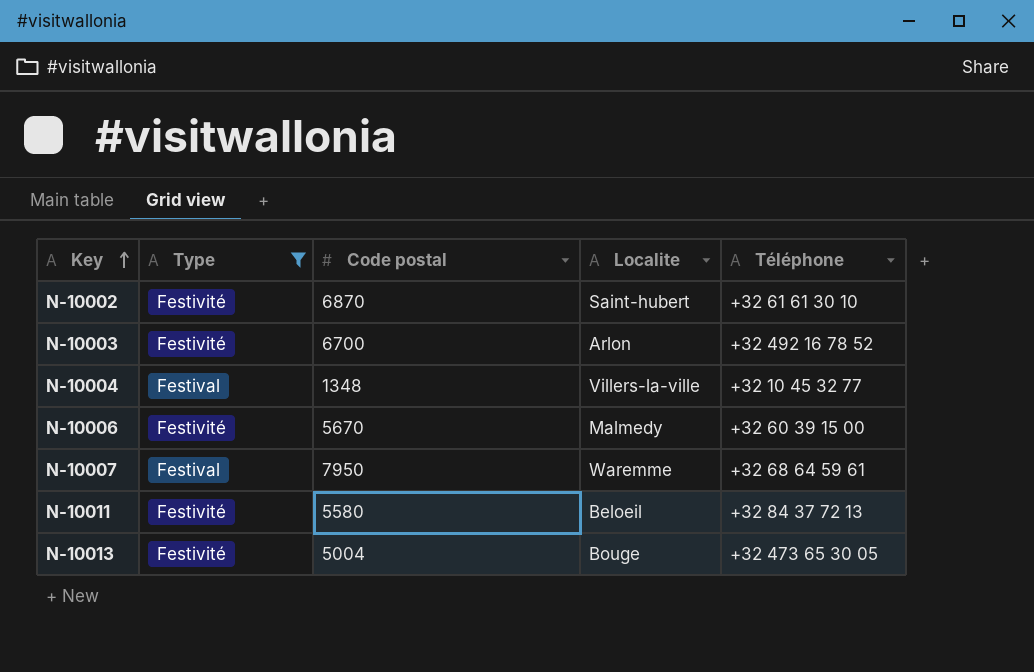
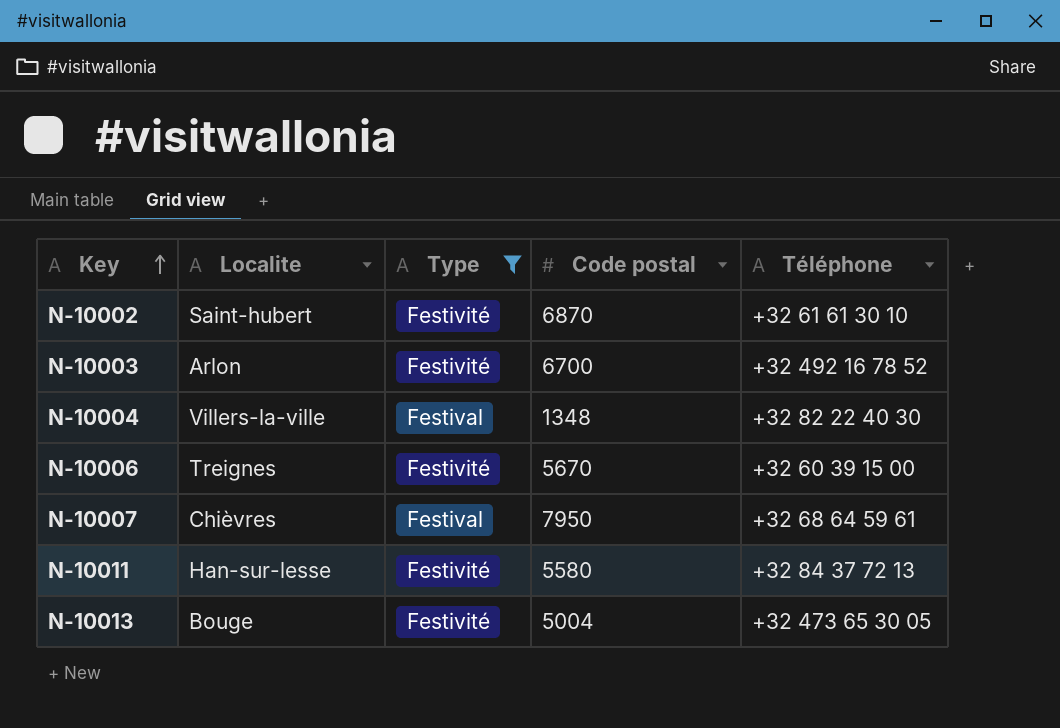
column Localite | position: 4 -> 2
N-10004 | Téléphone: +32 10 45 32 77 -> +32 82 22 40 30
N-10006 | Localite: Malmedy -> Treignes
N-10007 | Localite: Waremme -> Chièvres
N-10011 | Localite: Beloeil -> Han-sur-lesse

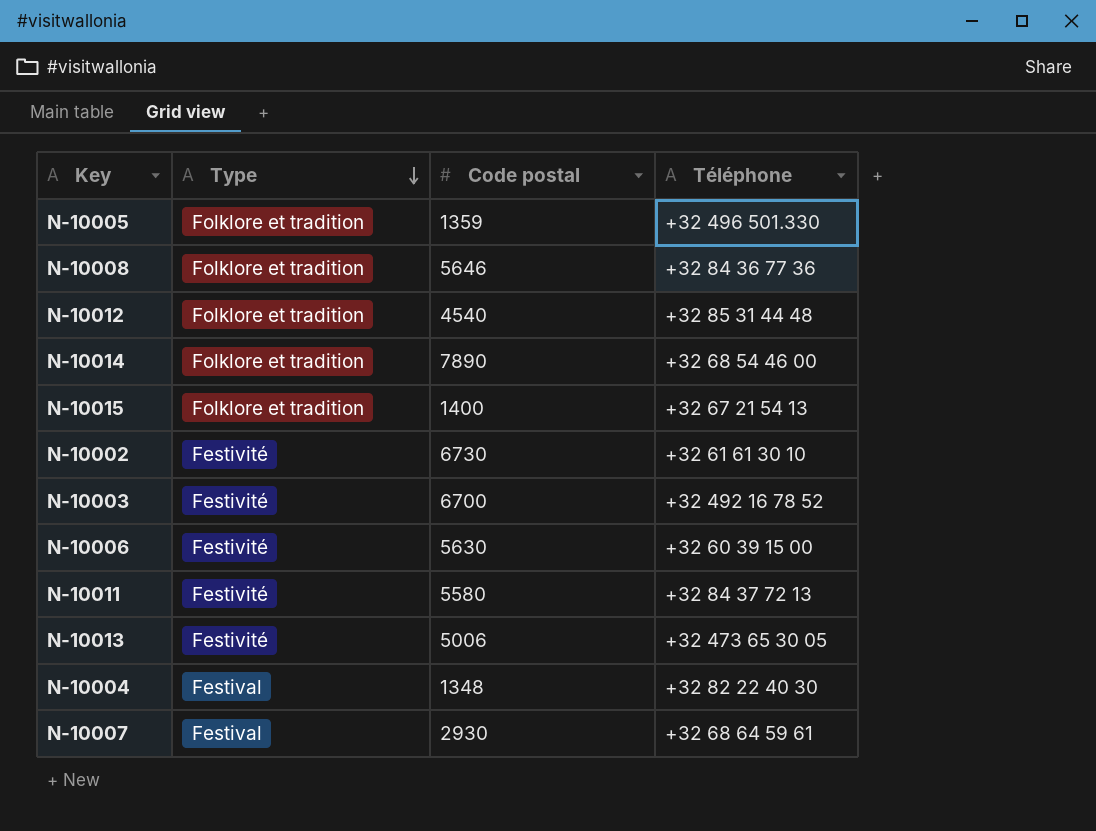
filter: Type != Folklore et tradition -> none
row order: Key ascending -> Type descending
column Localite | position: 2 -> none
N-10002 | Code postal: 6870 -> 6730
N-10006 | Code postal: 5670 -> 5630
N-10013 | Code postal: 5004 -> 5006
N-10007 | Code postal: 7950 -> 2930

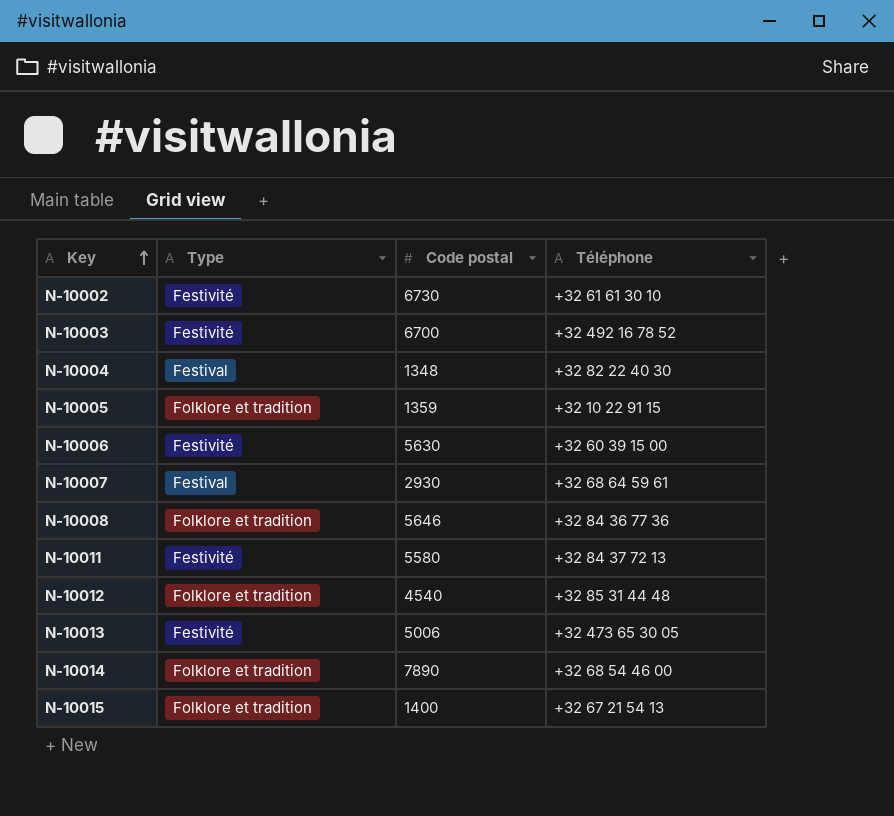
row order: Type descending -> Key ascending
N-10005 | Téléphone: +32 496 501.330 -> +32 10 22 91 15

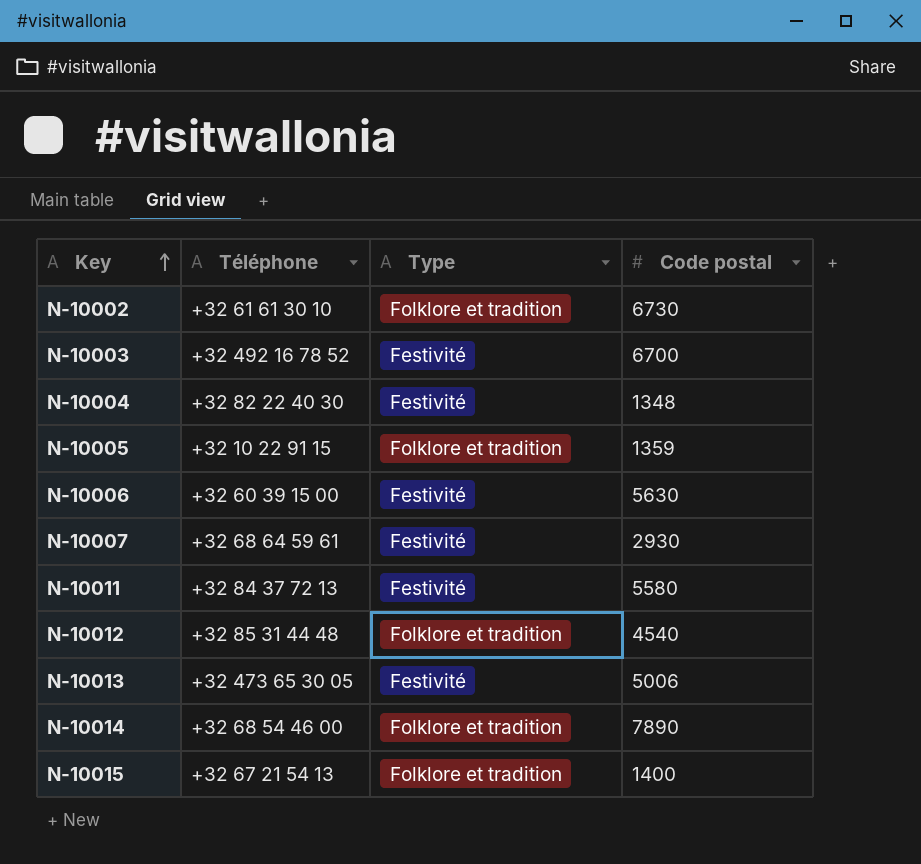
column Téléphone | position: 4 -> 2
row N-10008: Folklore et tradition | 5646 | +32 84 36 77 36 -> none
N-10002 | Type: Festivité -> Folklore et tradition
N-10004 | Type: Festival -> Festivité
N-10007 | Type: Festival -> Festivité

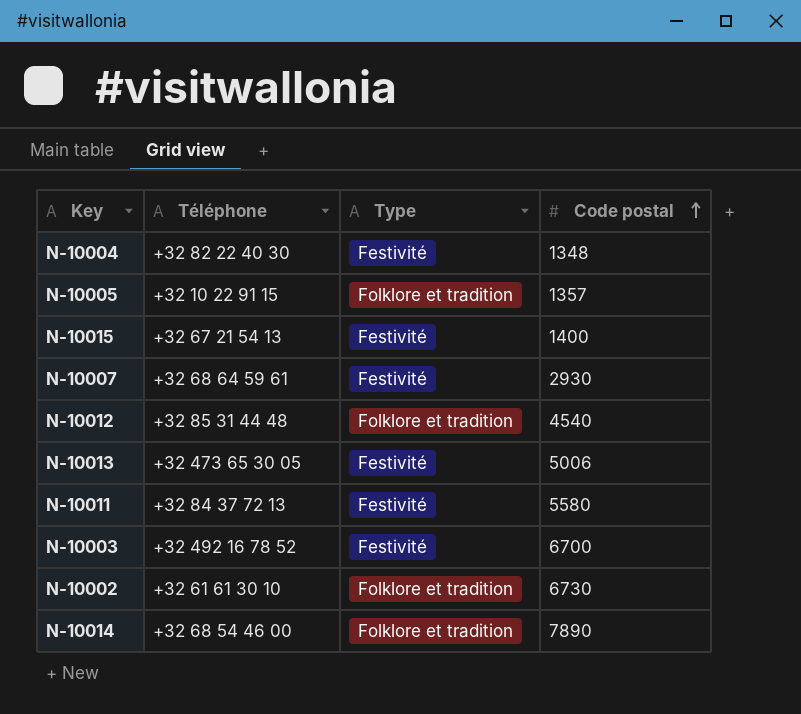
row order: Key ascending -> Code postal ascending
row N-10006: +32 60 39 15 00 | Festivité | 5630 -> none
N-10005 | Code postal: 1359 -> 1357
N-10015 | Type: Folklore et tradition -> Festivité

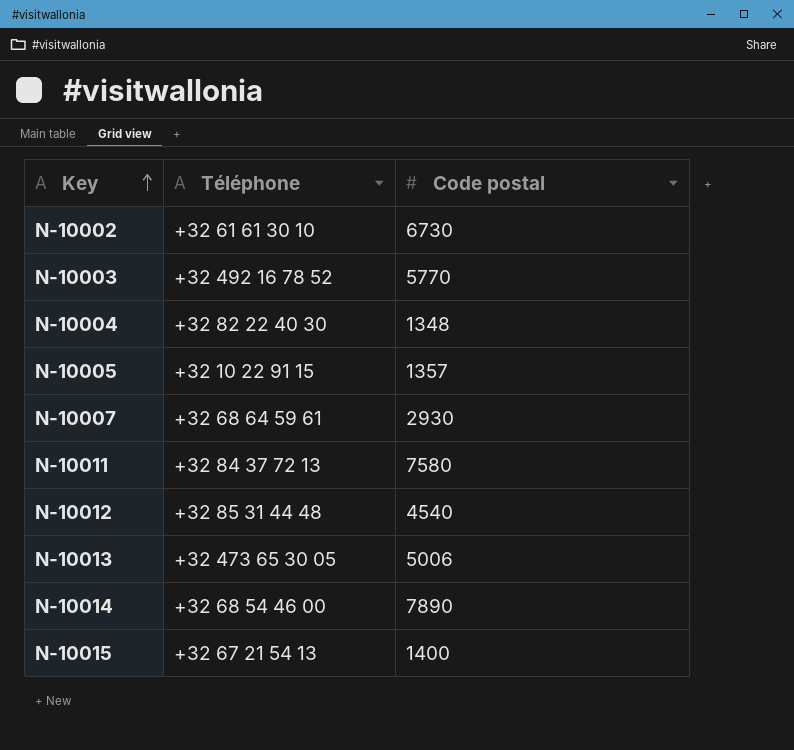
row order: Code postal ascending -> Key ascending
column Type | position: 3 -> none
N-10003 | Code postal: 6700 -> 5770
N-10011 | Code postal: 5580 -> 7580

